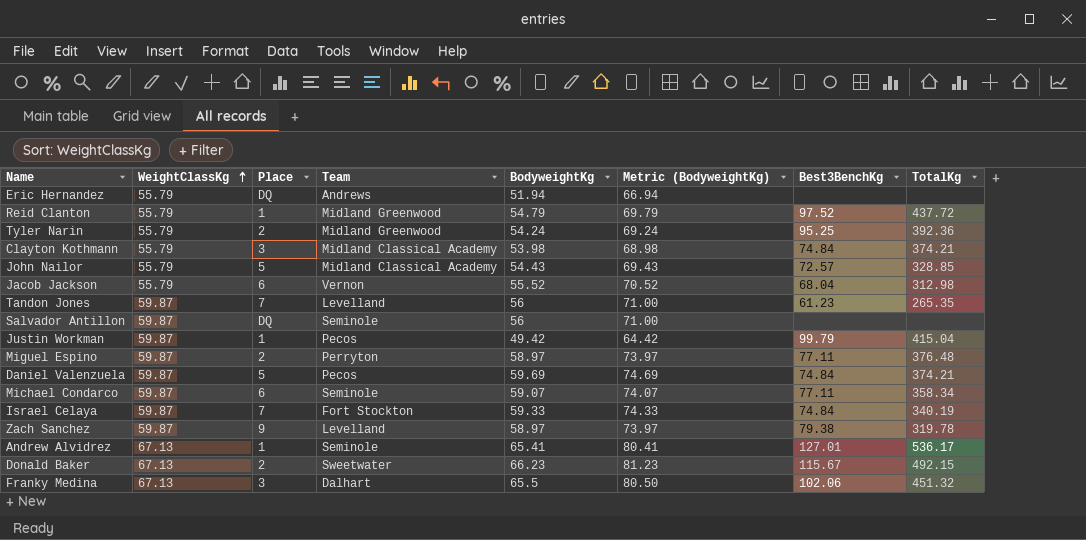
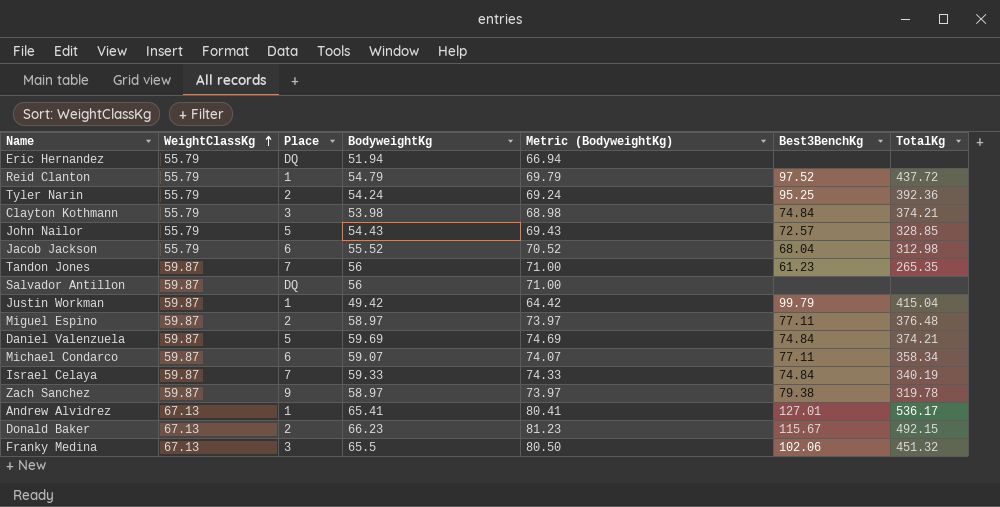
column Team | position: 4 -> none

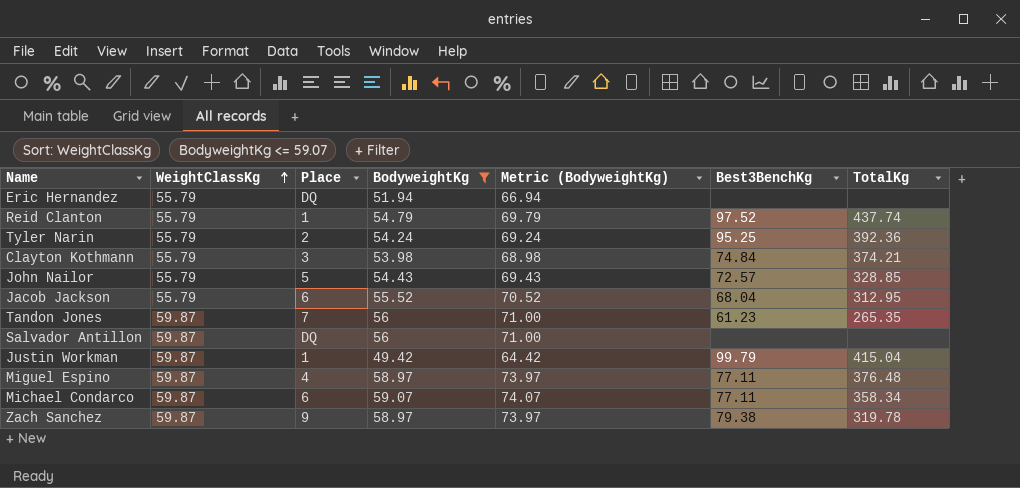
filter: none -> BodyweightKg <= 59.07
Reid Clanton | TotalKg: 437.72 -> 437.74
Jacob Jackson | TotalKg: 312.98 -> 312.95
Miguel Espino | Place: 2 -> 4

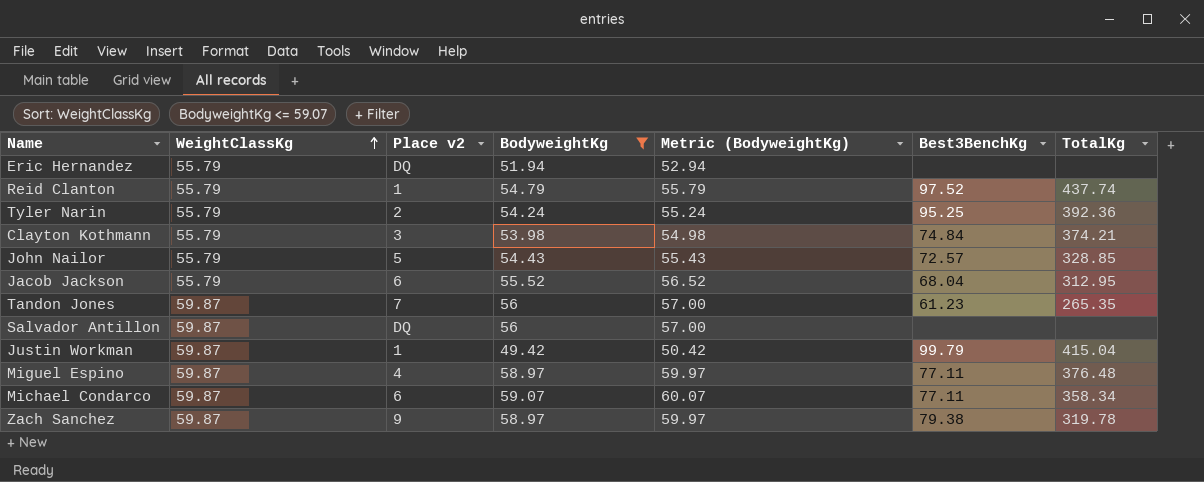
column name: Place -> Place v2
column Metric (BodyweightKg) | formula: [BodyweightKg] + 15 -> [BodyweightKg] + 1

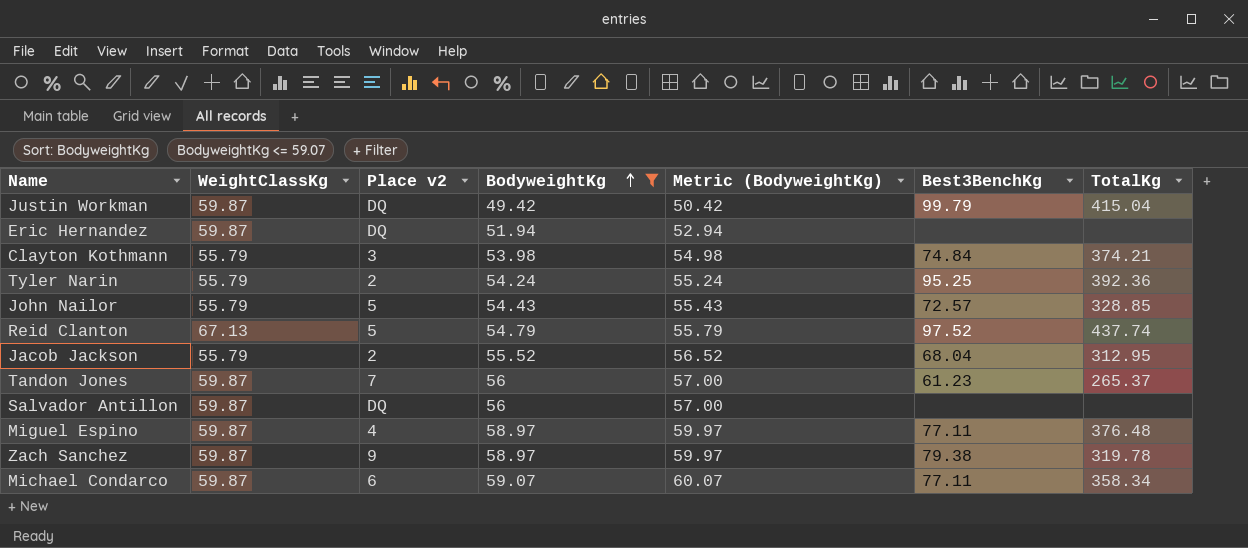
row order: WeightClassKg ascending -> BodyweightKg ascending
Justin Workman | Place v2: 1 -> DQ
Eric Hernandez | WeightClassKg: 55.79 -> 59.87
Reid Clanton | WeightClassKg: 55.79 -> 67.13
Reid Clanton | Place v2: 1 -> 5
Jacob Jackson | Place v2: 6 -> 2
Tandon Jones | TotalKg: 265.35 -> 265.37

